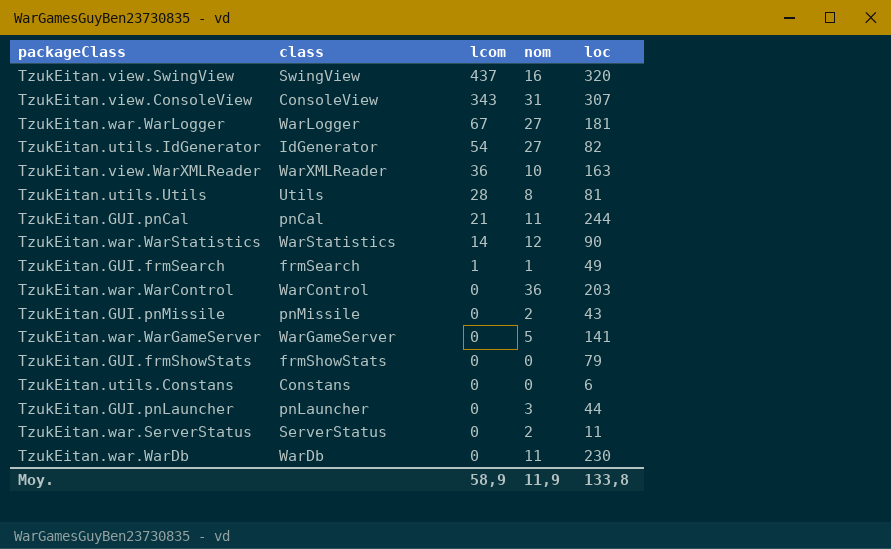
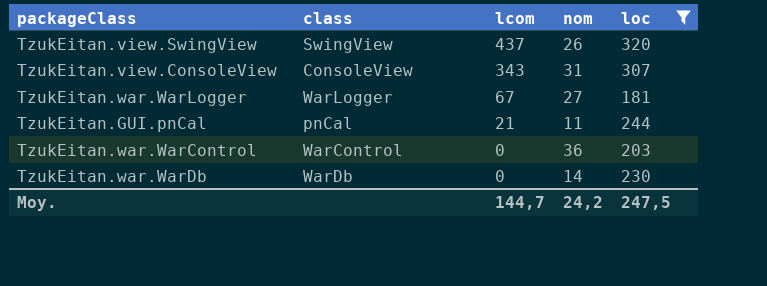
filter: none -> loc >= 181
TzukEitan.view.SwingView | nom: 16 -> 26
TzukEitan.war.WarDb | nom: 11 -> 14
Moy. | lcom: 58,9 -> 144,7
Moy. | nom: 11,9 -> 24,2
Moy. | loc: 133,8 -> 247,5

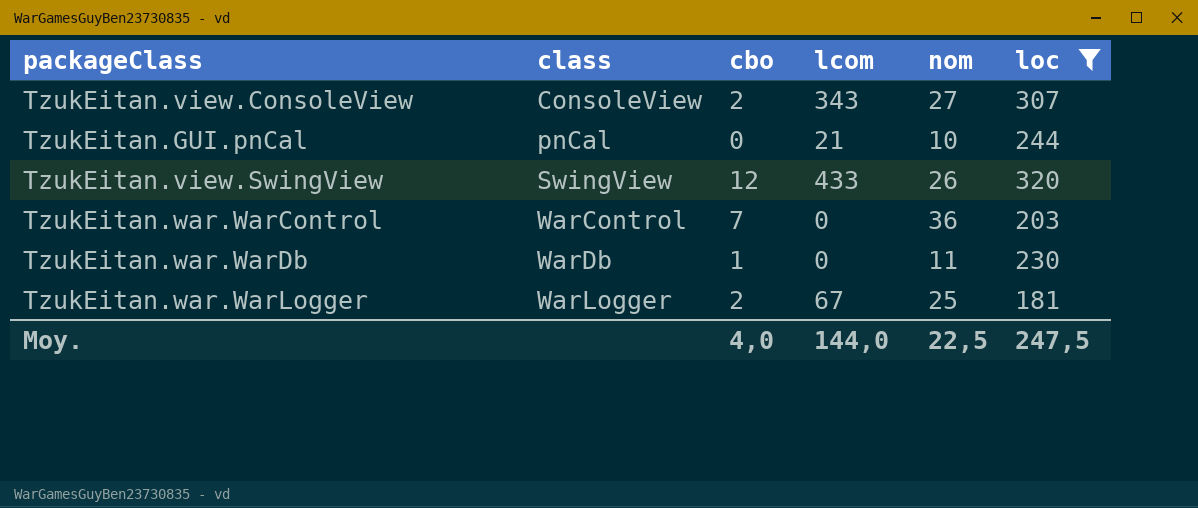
row order: lcom descending -> class ascending
column cbo | position: none -> 3
TzukEitan.view.ConsoleView | nom: 31 -> 27
TzukEitan.GUI.pnCal | nom: 11 -> 10
TzukEitan.view.SwingView | lcom: 437 -> 433
TzukEitan.war.WarDb | nom: 14 -> 11
TzukEitan.war.WarLogger | nom: 27 -> 25
Moy. | lcom: 144,7 -> 144,0
Moy. | nom: 24,2 -> 22,5

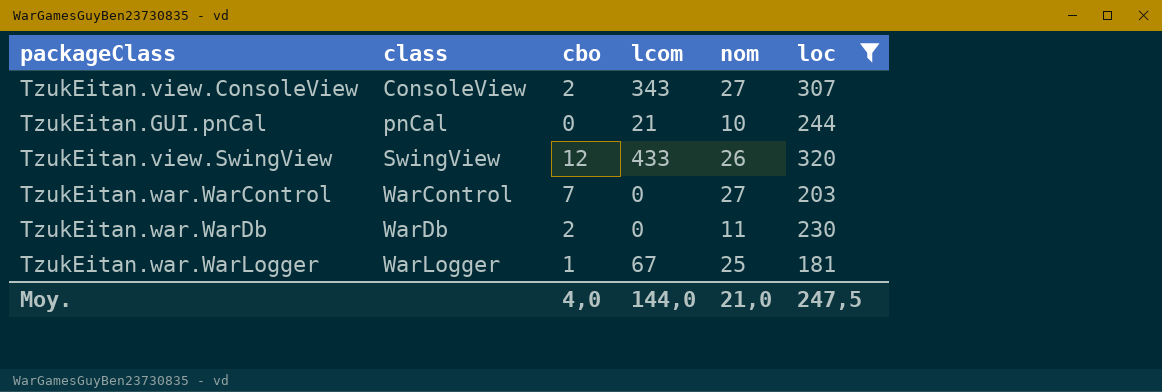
TzukEitan.war.WarControl | nom: 36 -> 27
TzukEitan.war.WarDb | cbo: 1 -> 2
TzukEitan.war.WarLogger | cbo: 2 -> 1
Moy. | nom: 22,5 -> 21,0

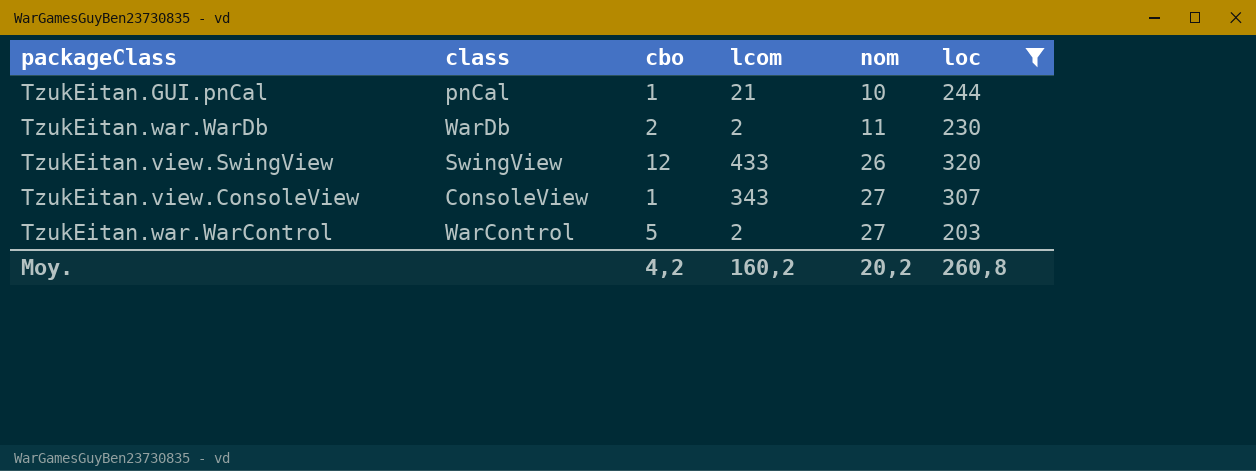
row order: class ascending -> nom ascending
row TzukEitan.war.WarLogger: WarLogger | 1 | 67 | 25 | 181 -> none
TzukEitan.GUI.pnCal | cbo: 0 -> 1
TzukEitan.war.WarDb | lcom: 0 -> 2
TzukEitan.view.ConsoleView | cbo: 2 -> 1
TzukEitan.war.WarControl | cbo: 7 -> 5
TzukEitan.war.WarControl | lcom: 0 -> 2
Moy. | cbo: 4,0 -> 4,2
Moy. | lcom: 144,0 -> 160,2
Moy. | nom: 21,0 -> 20,2
Moy. | loc: 247,5 -> 260,8

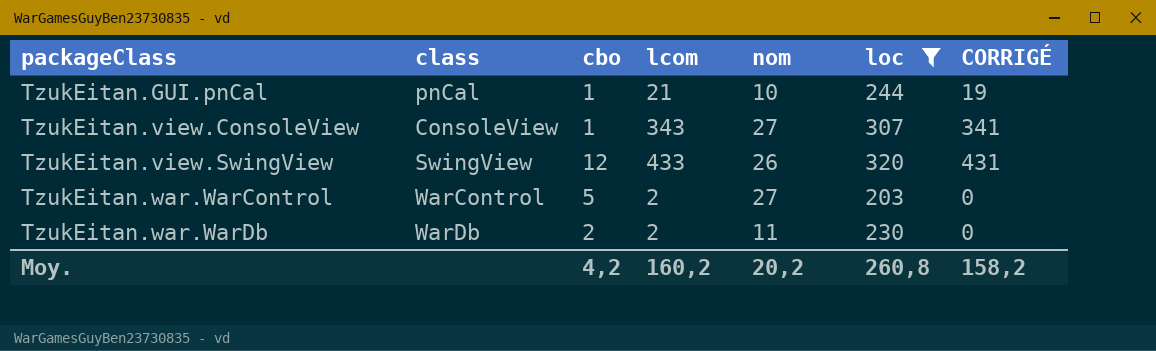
row order: nom ascending -> packageClass ascending
column CORRIGÉ | formula: none -> [lcom] - 2

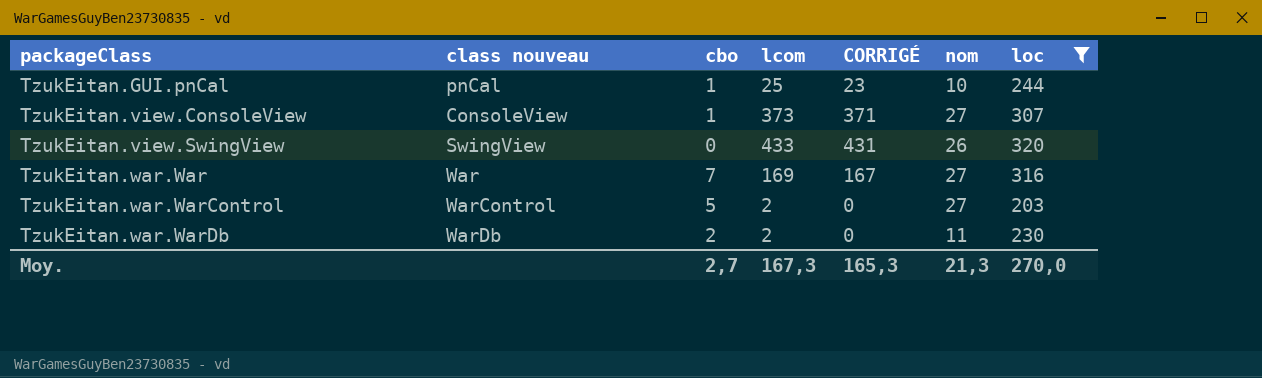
column name: class -> class nouveau
column CORRIGÉ | position: 7 -> 5
TzukEitan.GUI.pnCal | lcom: 21 -> 25
TzukEitan.GUI.pnCal | CORRIGÉ: 19 -> 23
TzukEitan.view.ConsoleView | lcom: 343 -> 373
TzukEitan.view.ConsoleView | CORRIGÉ: 341 -> 371
TzukEitan.view.SwingView | cbo: 12 -> 0
row TzukEitan.war.War: none -> War | 7 | 169 | 167 | 27 | 316
Moy. | cbo: 4,2 -> 2,7
Moy. | lcom: 160,2 -> 167,3
Moy. | CORRIGÉ: 158,2 -> 165,3
Moy. | nom: 20,2 -> 21,3
Moy. | loc: 260,8 -> 270,0

